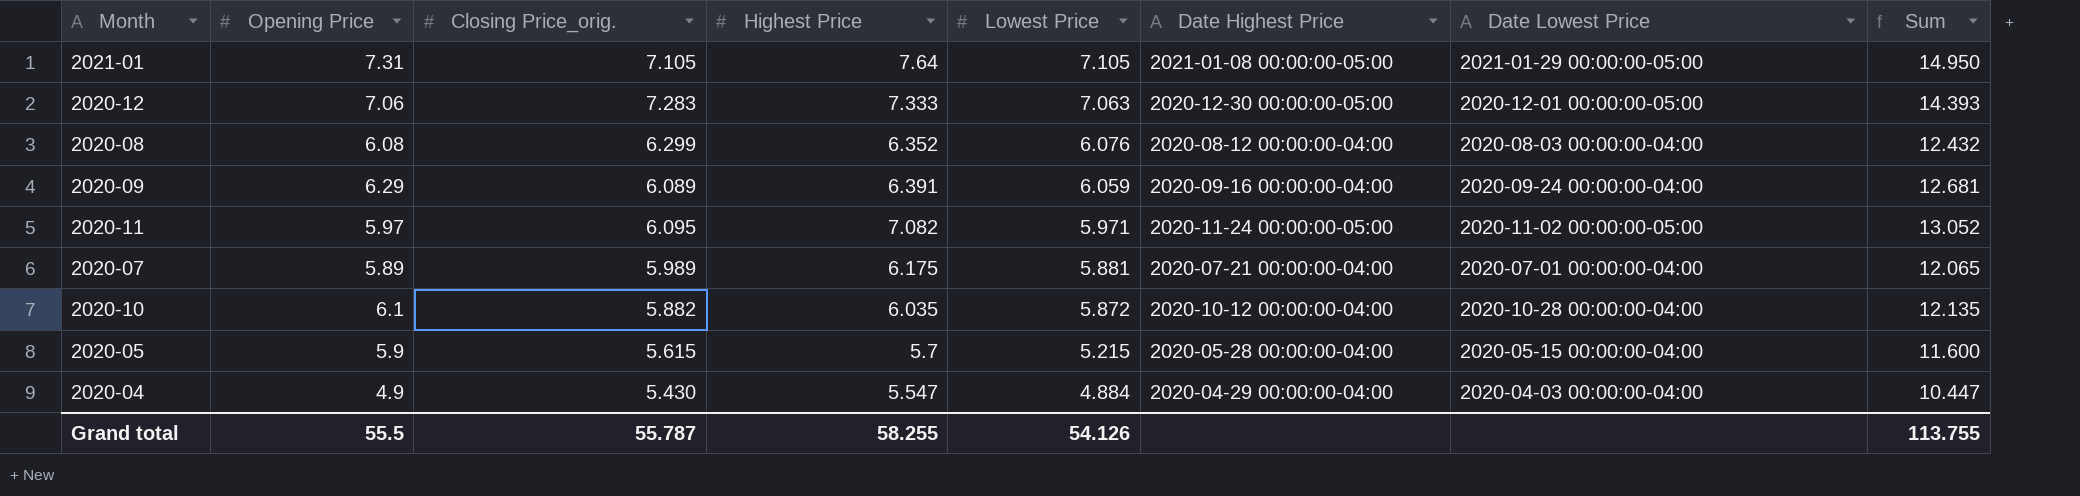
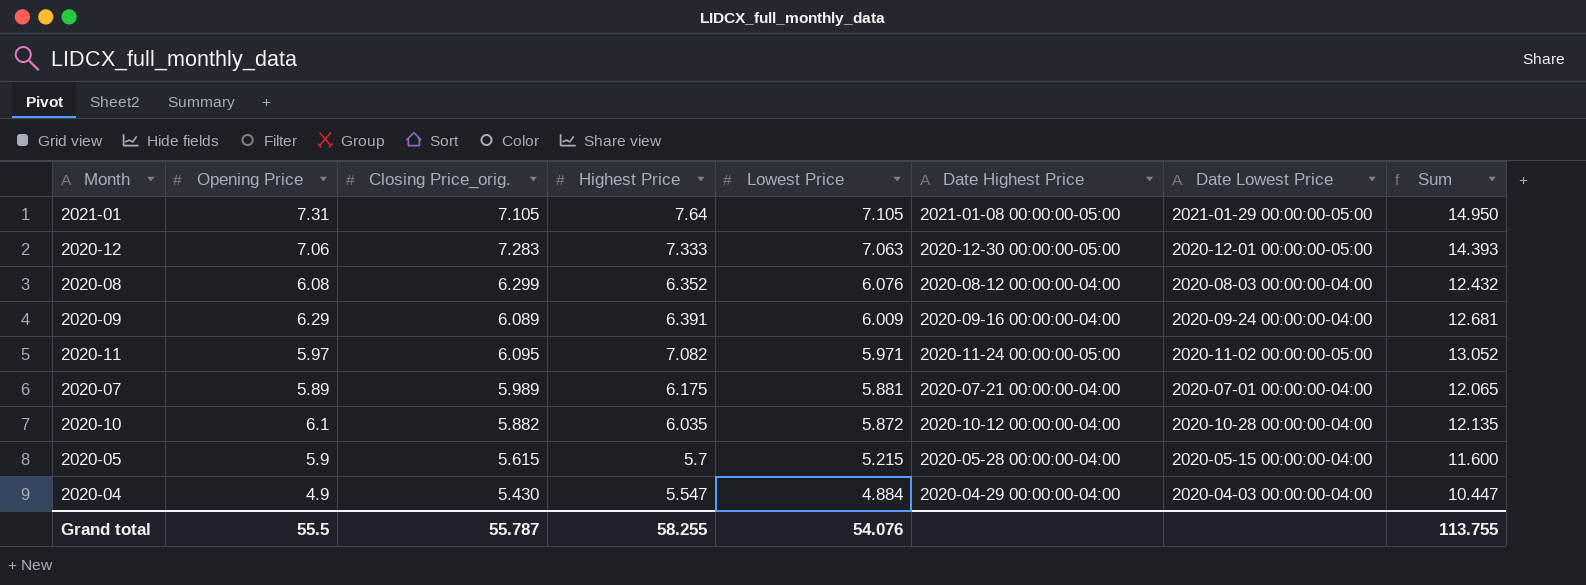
2020-09 | Lowest Price: 6.059 -> 6.009
Grand total | Lowest Price: 54.126 -> 54.076

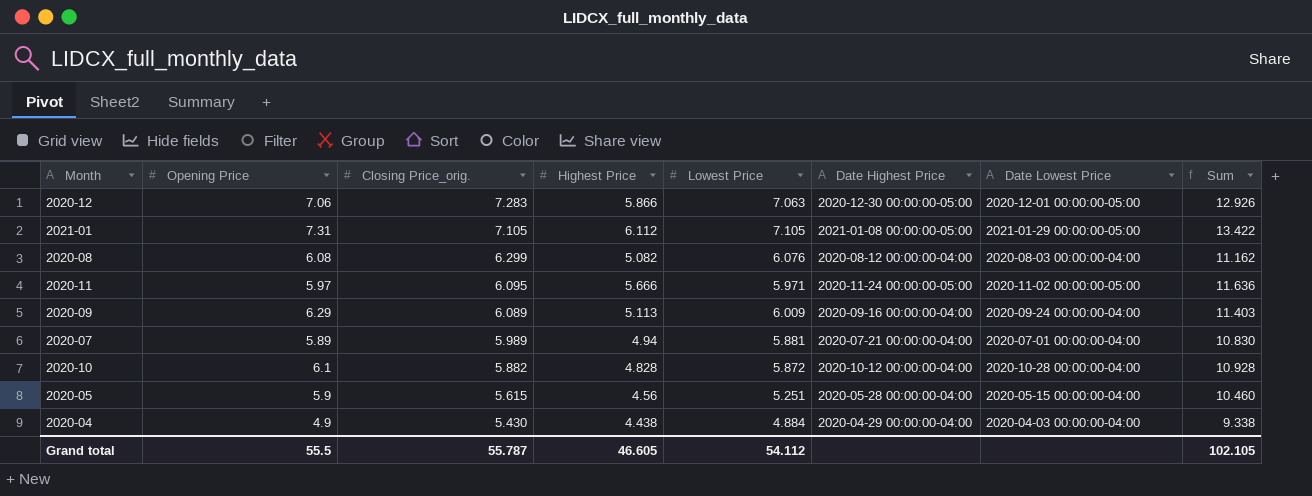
row order: Lowest Price descending -> Closing Price_orig. descending
2020-12 | Highest Price: 7.333 -> 5.866
2020-12 | Sum: 14.393 -> 12.926
2021-01 | Highest Price: 7.64 -> 6.112
2021-01 | Sum: 14.950 -> 13.422
2020-08 | Highest Price: 6.352 -> 5.082
2020-08 | Sum: 12.432 -> 11.162
2020-11 | Highest Price: 7.082 -> 5.666
2020-11 | Sum: 13.052 -> 11.636
2020-09 | Highest Price: 6.391 -> 5.113
2020-09 | Sum: 12.681 -> 11.403
2020-07 | Highest Price: 6.175 -> 4.94
2020-07 | Sum: 12.065 -> 10.830
2020-10 | Highest Price: 6.035 -> 4.828
2020-10 | Sum: 12.135 -> 10.928
2020-05 | Highest Price: 5.7 -> 4.56
2020-05 | Lowest Price: 5.215 -> 5.251
2020-05 | Sum: 11.600 -> 10.460
2020-04 | Highest Price: 5.547 -> 4.438
2020-04 | Sum: 10.447 -> 9.338
Grand total | Highest Price: 58.255 -> 46.605
Grand total | Lowest Price: 54.076 -> 54.112
Grand total | Sum: 113.755 -> 102.105

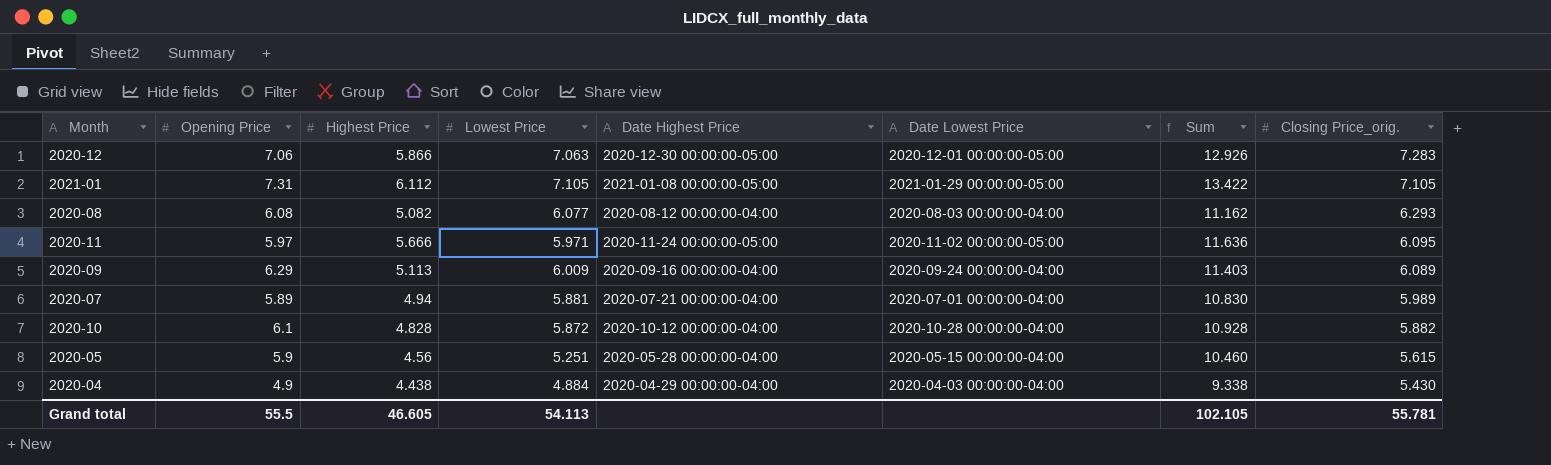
column Closing Price_orig. | position: 3 -> 8
2020-08 | Lowest Price: 6.076 -> 6.077
2020-08 | Closing Price_orig.: 6.299 -> 6.293
Grand total | Lowest Price: 54.112 -> 54.113
Grand total | Closing Price_orig.: 55.787 -> 55.781

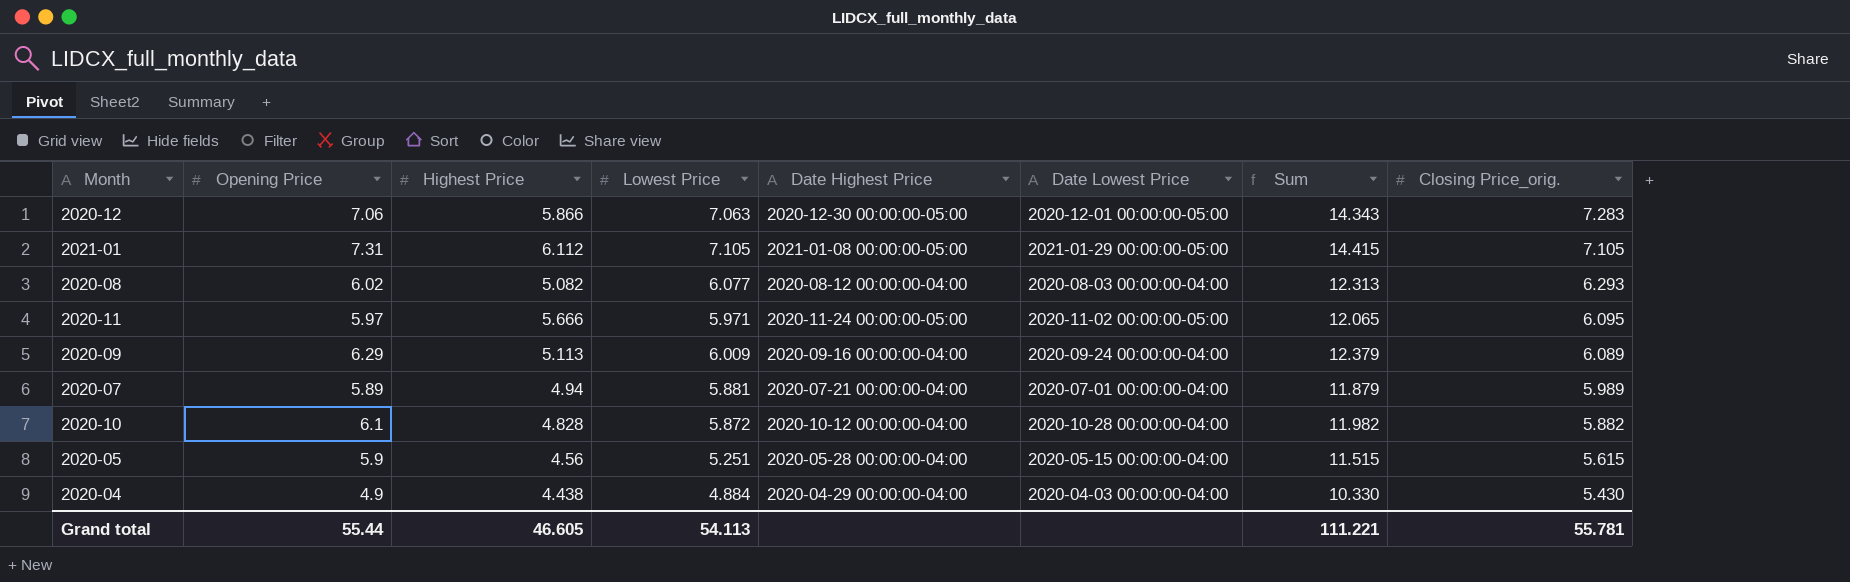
column Sum | formula: [Opening Price] + [Highest Price] -> [Opening Price] + [Closing Price_orig.]
2020-08 | Opening Price: 6.08 -> 6.02
Grand total | Opening Price: 55.5 -> 55.44
Grand total | Sum: 102.105 -> 111.221

